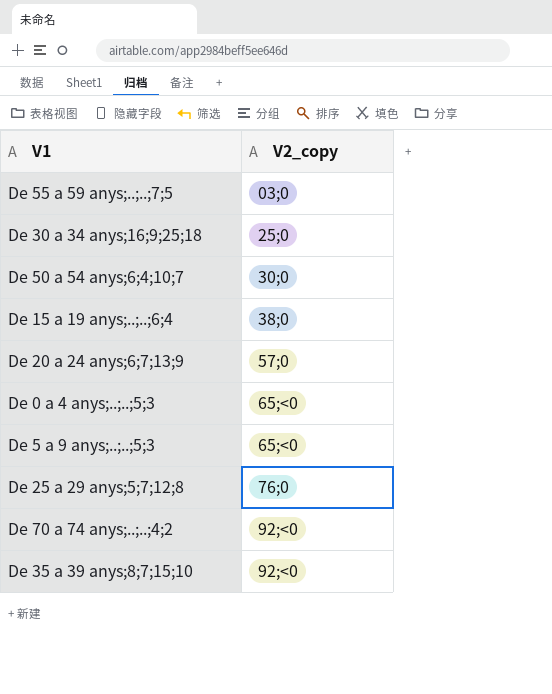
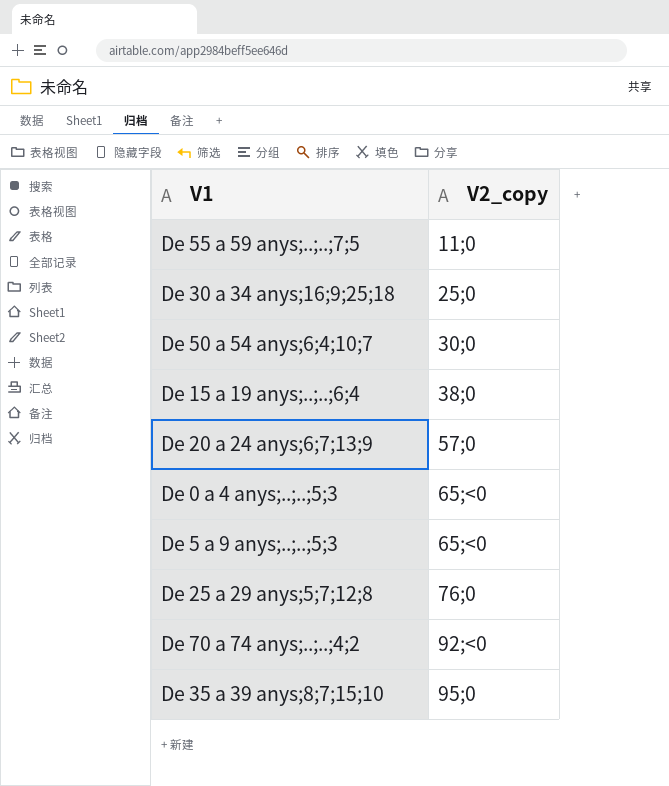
De 55 a 59 anys;..;..;7;5 | V2_copy: 03;0 -> 11;0
De 35 a 39 anys;8;7;15;10 | V2_copy: 92;<0 -> 95;0

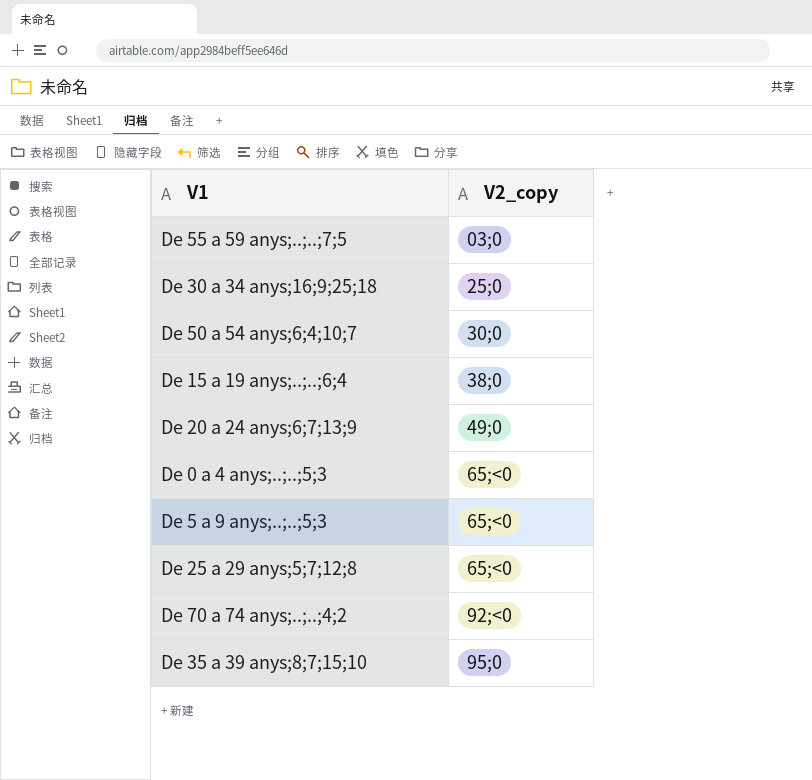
De 55 a 59 anys;..;..;7;5 | V2_copy: 11;0 -> 03;0
De 20 a 24 anys;6;7;13;9 | V2_copy: 57;0 -> 49;0
De 25 a 29 anys;5;7;12;8 | V2_copy: 76;0 -> 65;<0

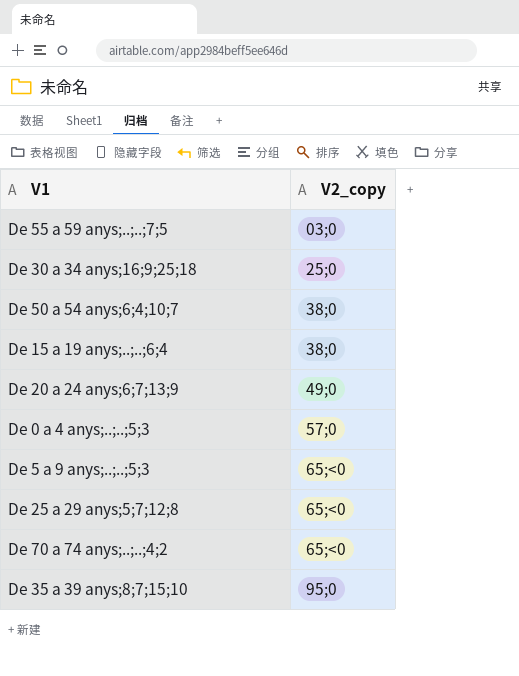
De 50 a 54 anys;6;4;10;7 | V2_copy: 30;0 -> 38;0
De 0 a 4 anys;..;..;5;3 | V2_copy: 65;<0 -> 57;0
De 70 a 74 anys;..;..;4;2 | V2_copy: 92;<0 -> 65;<0

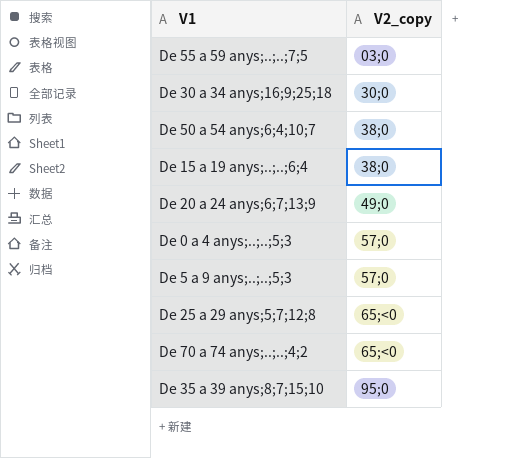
De 30 a 34 anys;16;9;25;18 | V2_copy: 25;0 -> 30;0
De 5 a 9 anys;..;..;5;3 | V2_copy: 65;<0 -> 57;0

